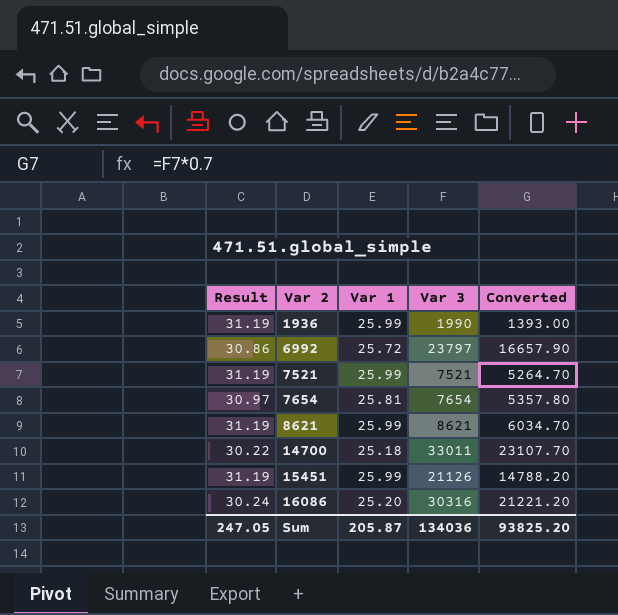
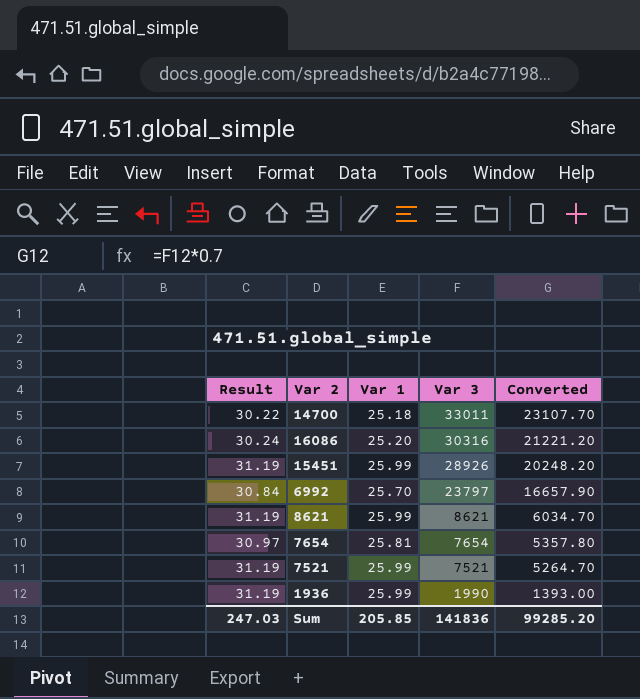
row order: Var 2 ascending -> Var 3 descending
15451 | Var 3: 21126 -> 28926
15451 | Converted: 14788.20 -> 20248.20
6992 | Result: 30.86 -> 30.84
6992 | Var 1: 25.72 -> 25.70
Sum | Result: 247.05 -> 247.03
Sum | Var 1: 205.87 -> 205.85
Sum | Var 3: 134036 -> 141836
Sum | Converted: 93825.20 -> 99285.20

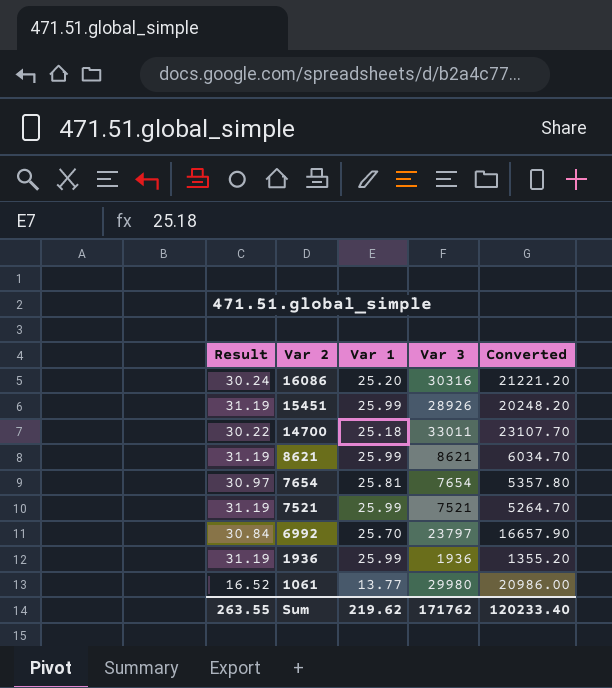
row order: Var 3 descending -> Var 2 descending
1936 | Var 3: 1990 -> 1936
1936 | Converted: 1393.00 -> 1355.20
row 1061: none -> 16.52 | 13.77 | 29980 | 20986.00
Sum | Result: 247.03 -> 263.55
Sum | Var 1: 205.85 -> 219.62
Sum | Var 3: 141836 -> 171762
Sum | Converted: 99285.20 -> 120233.40

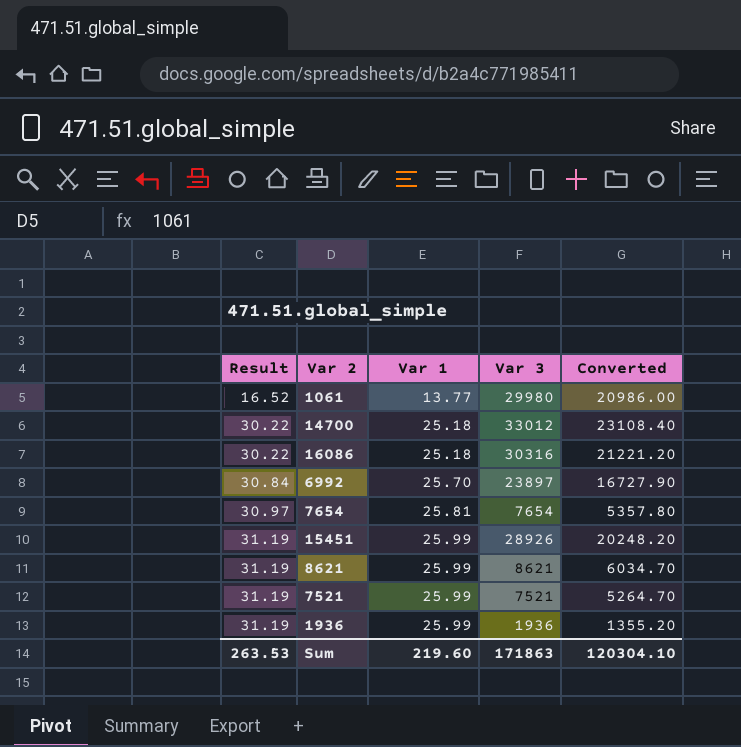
row order: Var 2 descending -> Result ascending
14700 | Var 3: 33011 -> 33012
14700 | Converted: 23107.70 -> 23108.40
16086 | Result: 30.24 -> 30.22
16086 | Var 1: 25.20 -> 25.18
6992 | Var 3: 23797 -> 23897
6992 | Converted: 16657.90 -> 16727.90
Sum | Result: 263.55 -> 263.53
Sum | Var 1: 219.62 -> 219.60
Sum | Var 3: 171762 -> 171863
Sum | Converted: 120233.40 -> 120304.10

